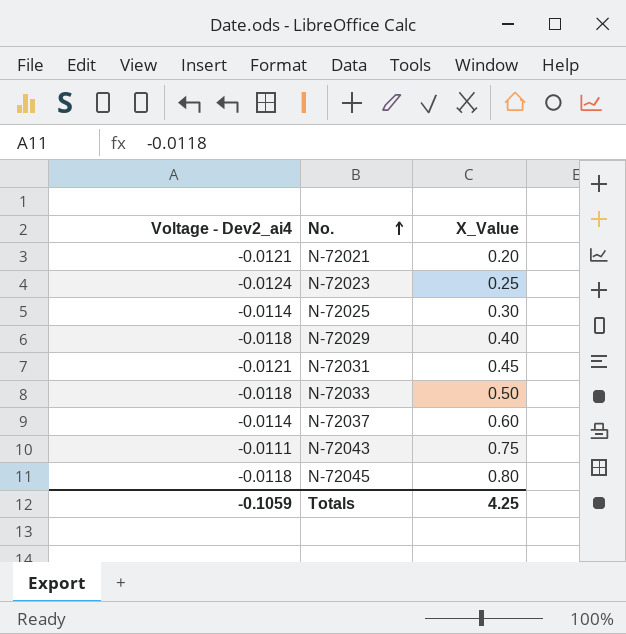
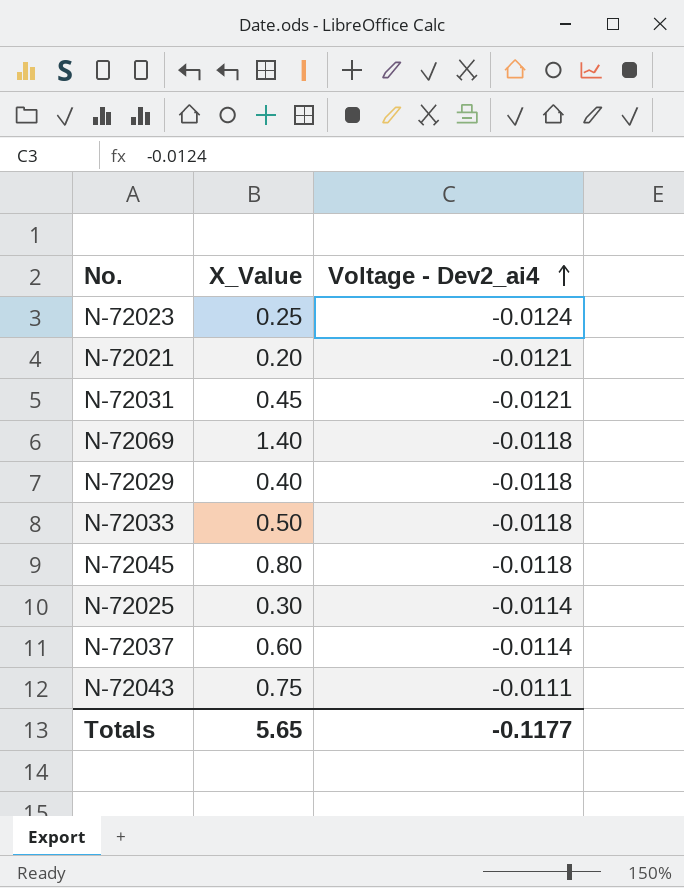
row order: No. ascending -> Voltage - Dev2_ai4 ascending
column Voltage - Dev2_ai4 | position: 1 -> 3
row N-72069: none -> 1.40 | -0.0118
Totals | X_Value: 4.25 -> 5.65
Totals | Voltage - Dev2_ai4: -0.1059 -> -0.1177

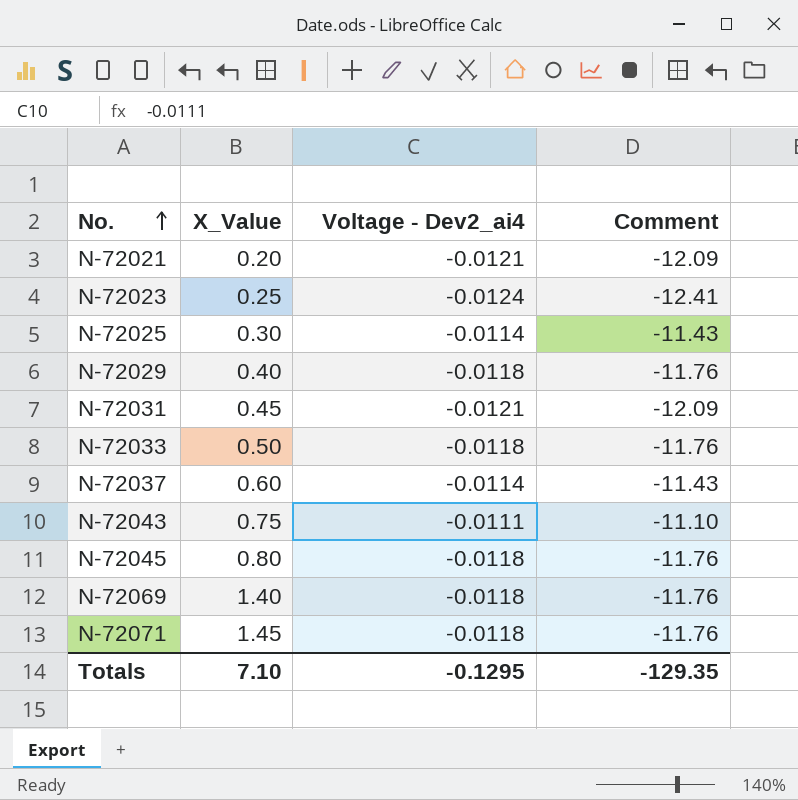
row order: Voltage - Dev2_ai4 ascending -> No. ascending
column Comment | position: none -> 4
row N-72071: none -> 1.45 | -0.0118 | -11.76
Totals | X_Value: 5.65 -> 7.10
Totals | Voltage - Dev2_ai4: -0.1177 -> -0.1295

